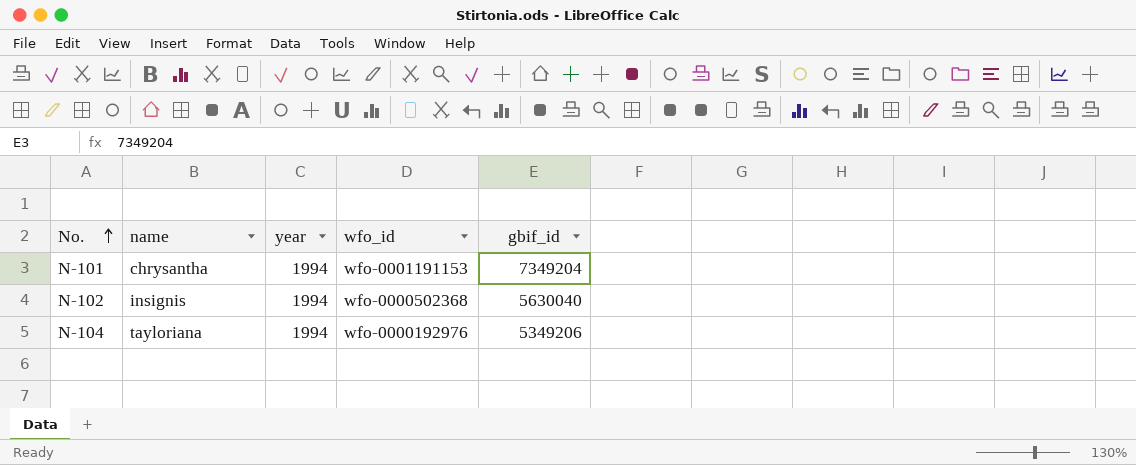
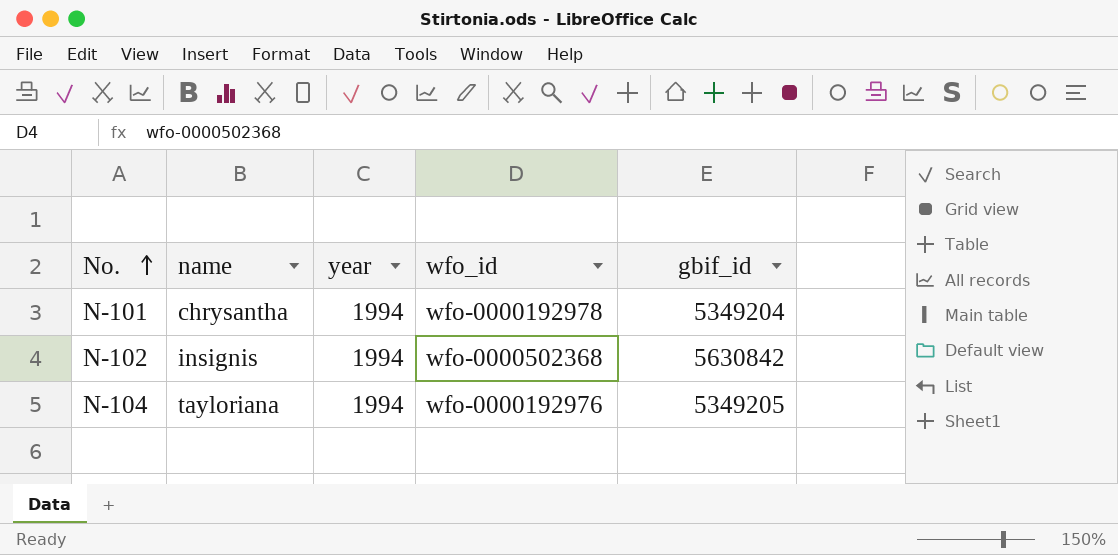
N-101 | wfo_id: wfo-0001191153 -> wfo-0000192978
N-101 | gbif_id: 7349204 -> 5349204
N-102 | gbif_id: 5630040 -> 5630842
N-104 | gbif_id: 5349206 -> 5349205

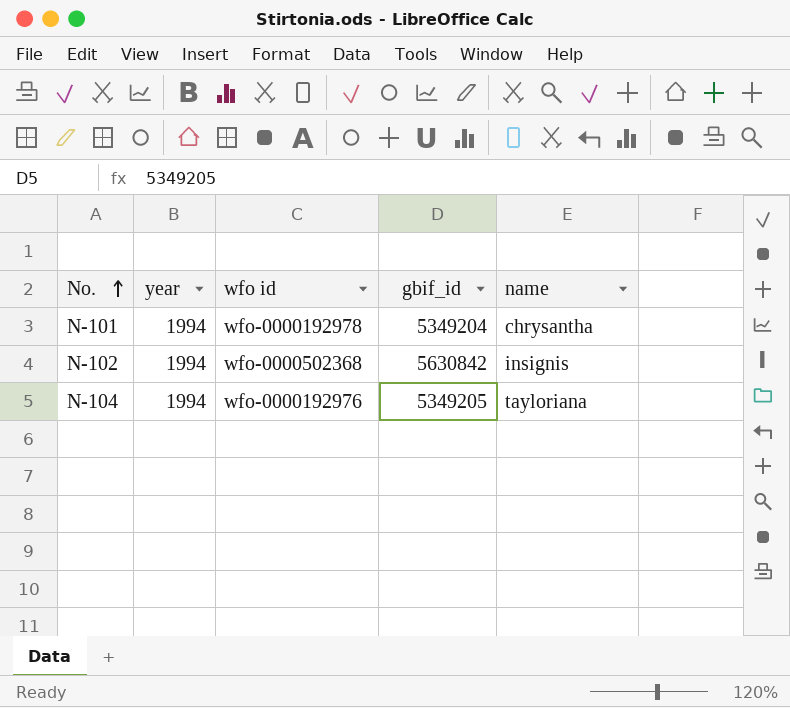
column name: wfo_id -> wfo id
column name | position: 2 -> 5

